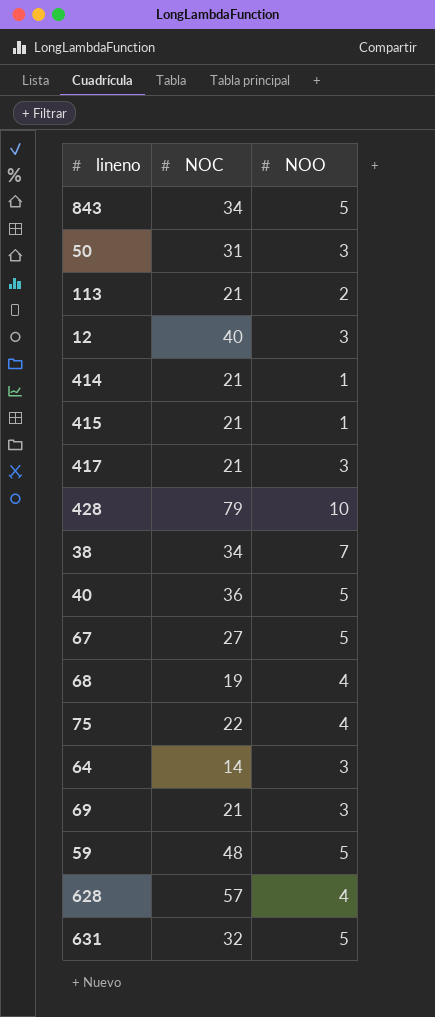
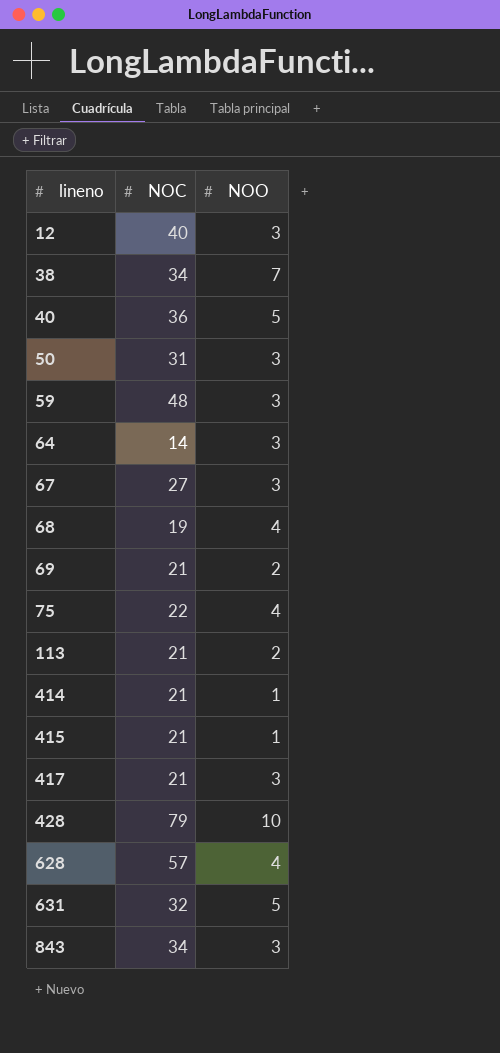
row order: none -> lineno ascending
59 | NOO: 5 -> 3
67 | NOO: 5 -> 3
69 | NOO: 3 -> 2
843 | NOO: 5 -> 3

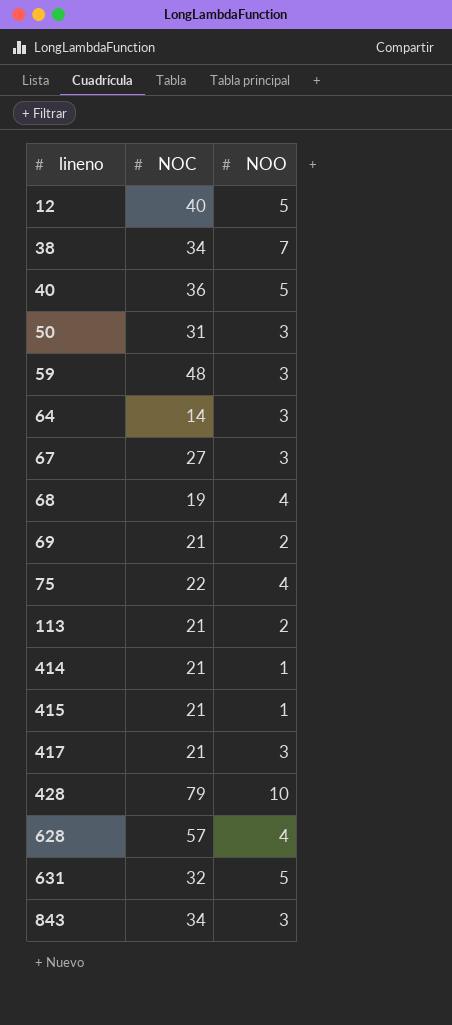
12 | NOO: 3 -> 5

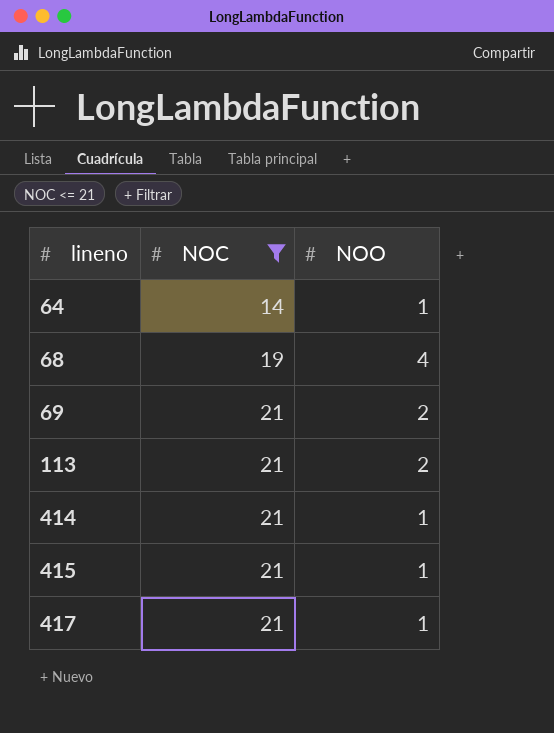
filter: none -> NOC <= 21
64 | NOO: 3 -> 1
417 | NOO: 3 -> 1

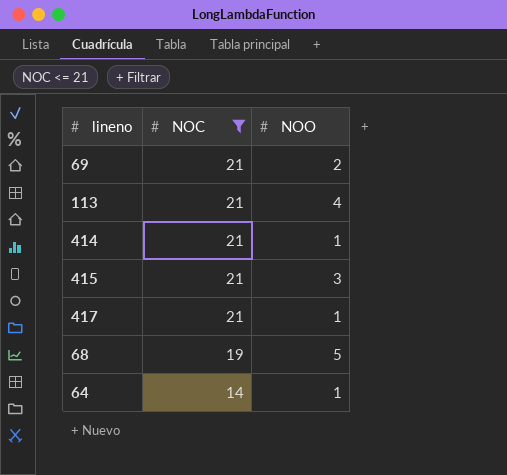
row order: lineno ascending -> NOC descending
113 | NOO: 2 -> 4
415 | NOO: 1 -> 3
68 | NOO: 4 -> 5

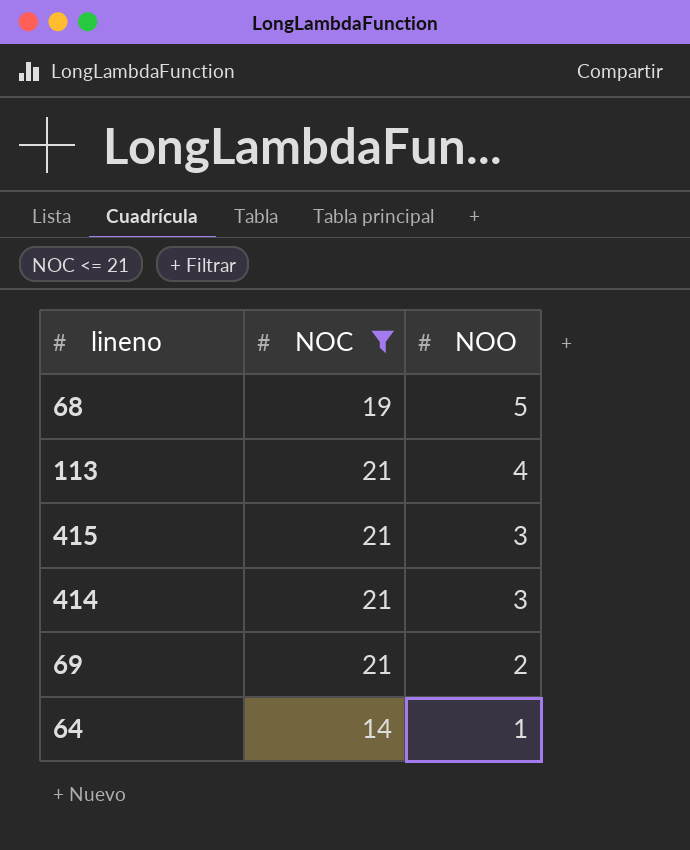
row order: NOC descending -> NOO descending
row 417: 21 | 1 -> none
414 | NOO: 1 -> 3

